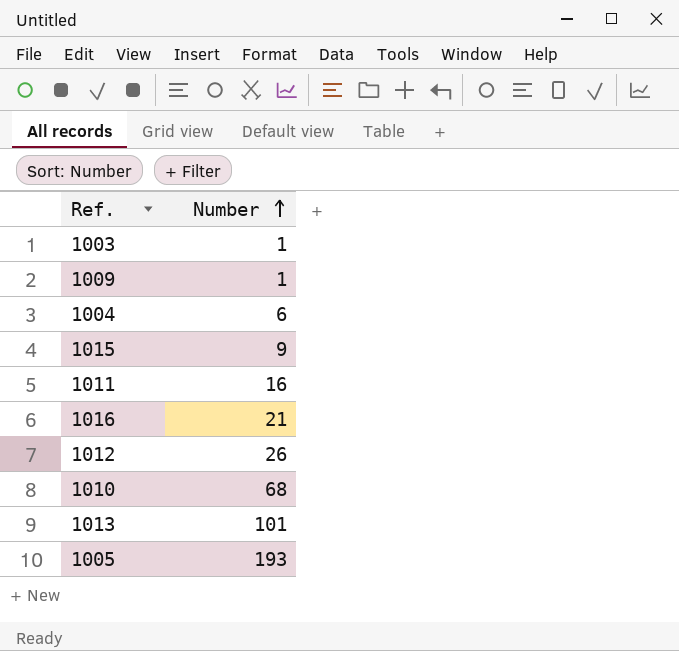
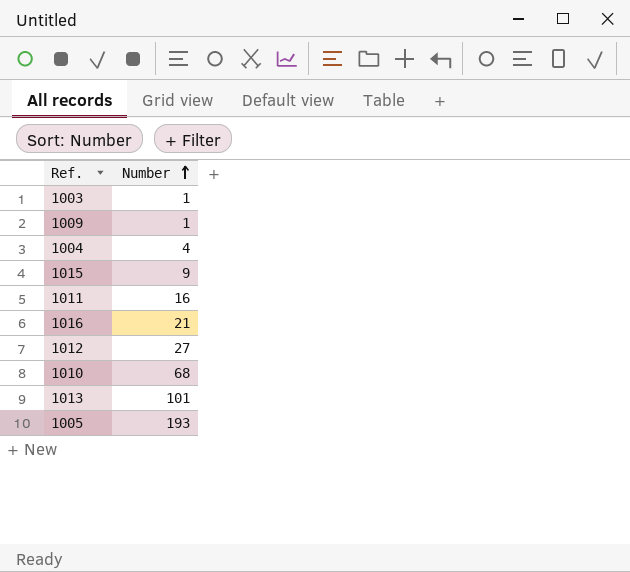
1004 | Number: 6 -> 4
1012 | Number: 26 -> 27

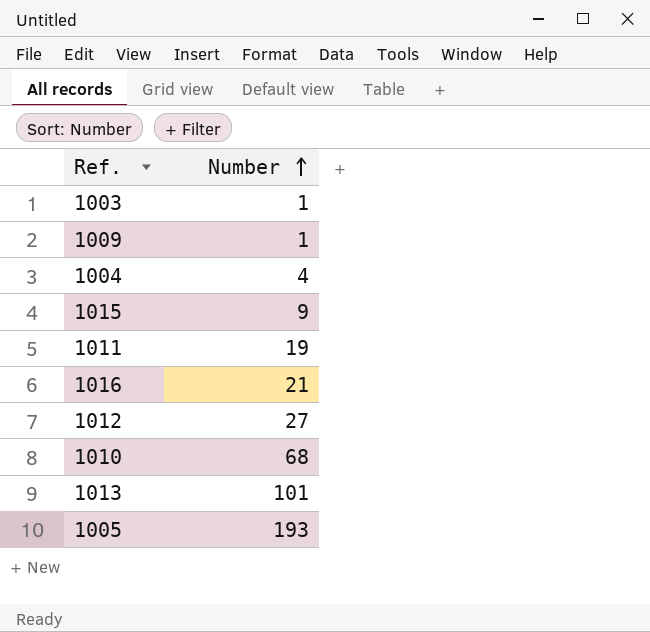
1011 | Number: 16 -> 19

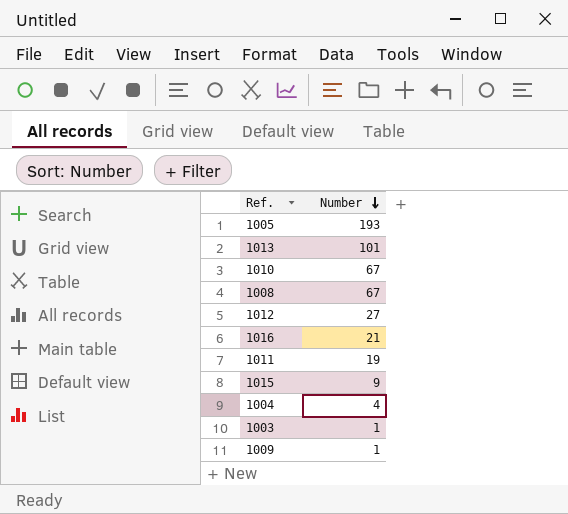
row order: Number ascending -> Number descending
1010 | Number: 68 -> 67
row 1008: none -> 67

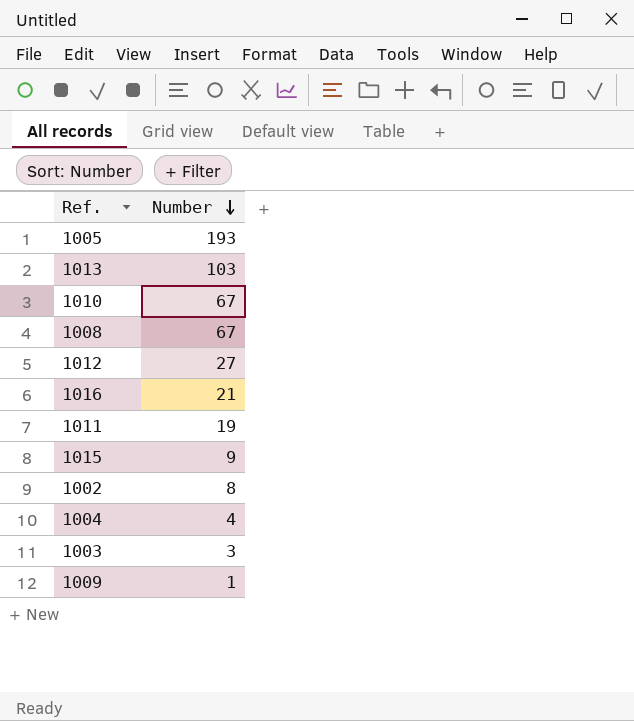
1013 | Number: 101 -> 103
row 1002: none -> 8
1003 | Number: 1 -> 3

